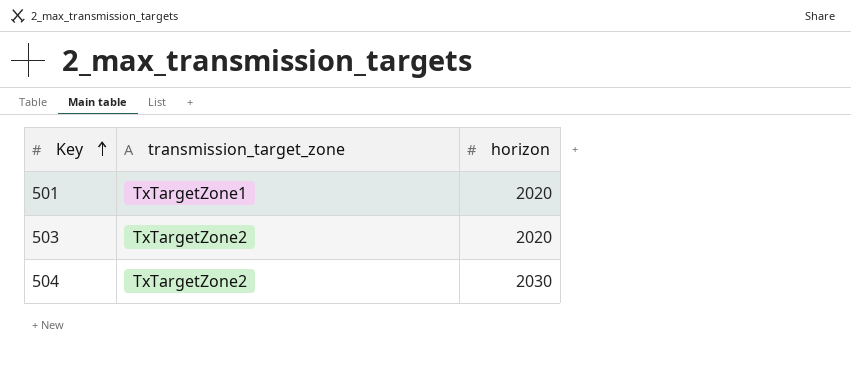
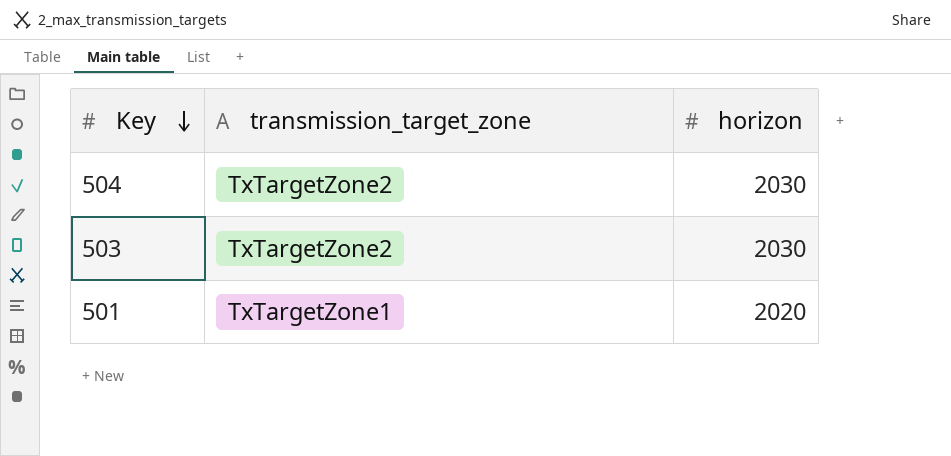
row order: Key ascending -> Key descending
503 | horizon: 2020 -> 2030

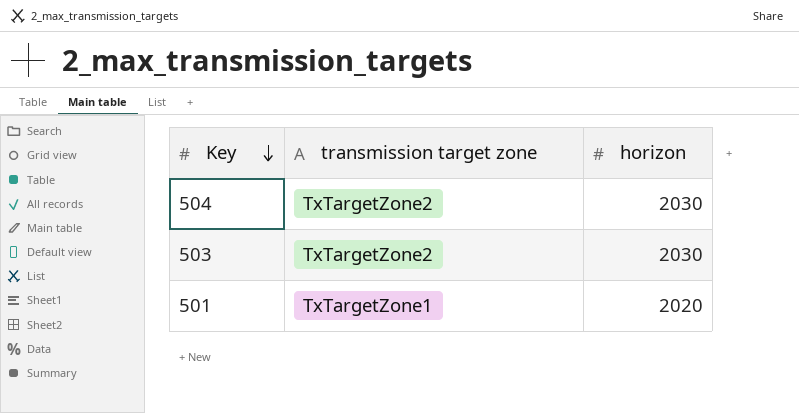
column name: transmission_target_zone -> transmission target zone

